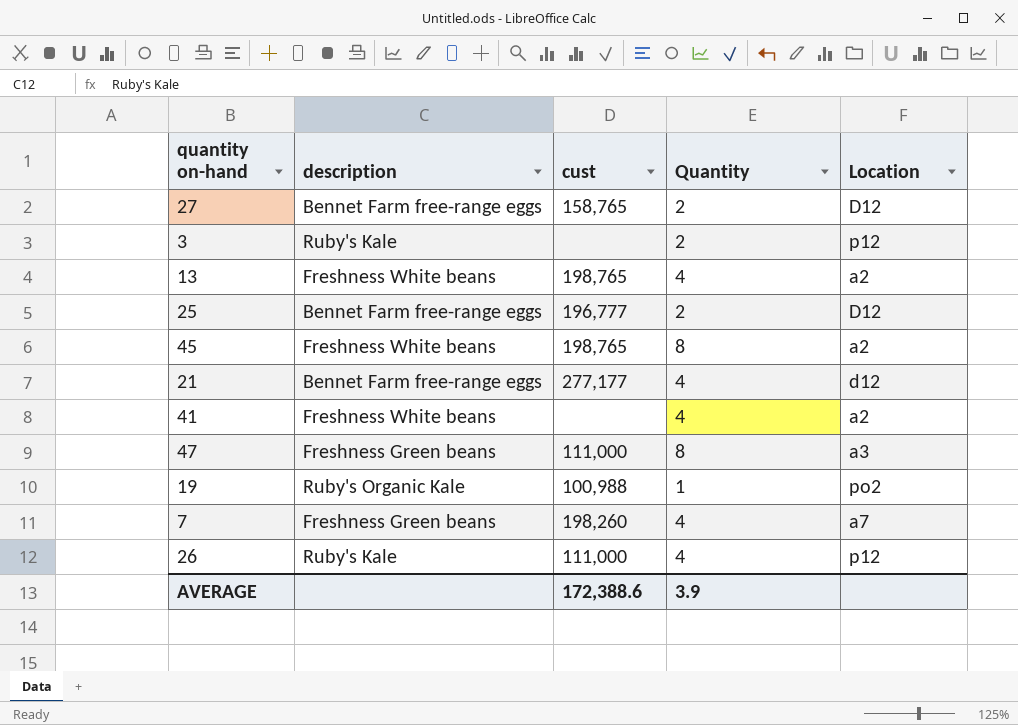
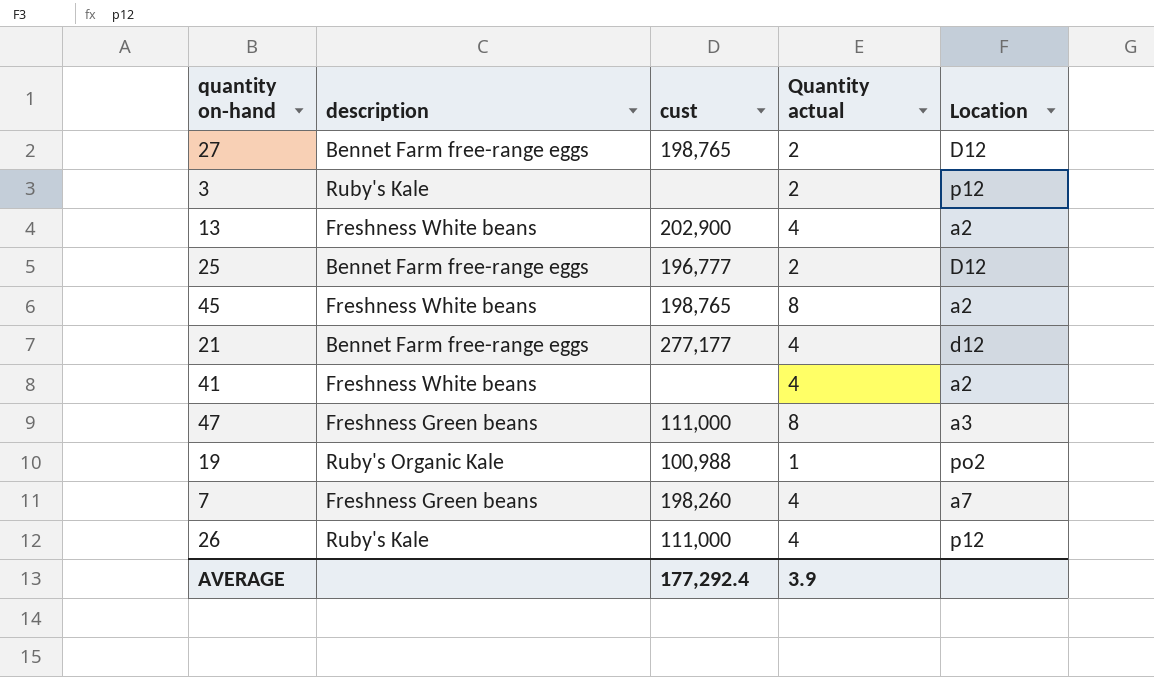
column name: Quantity -> Quantity actual
27 | cust: 158,765 -> 198,765
13 | cust: 198,765 -> 202,900
AVERAGE | cust: 172,388.6 -> 177,292.4

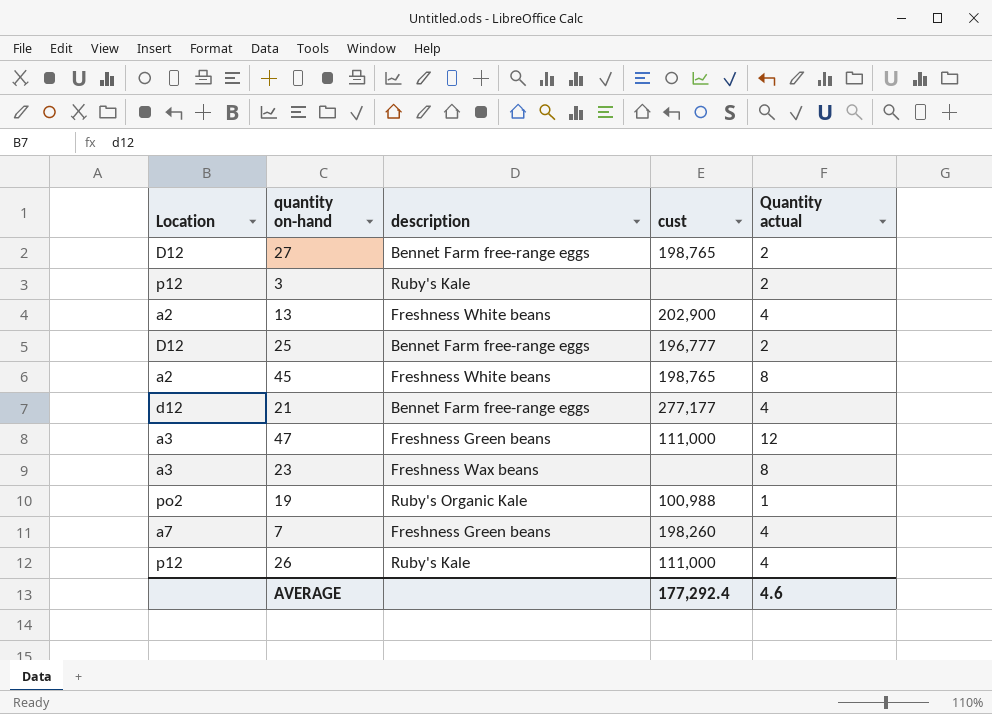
column Location | position: 5 -> 1
row 41: Freshness White beans | none | 4 | a2 -> none
47 | Quantity actual: 8 -> 12
row 23: none -> a3 | Freshness Wax beans | none | 8
AVERAGE | Quantity actual: 3.9 -> 4.6

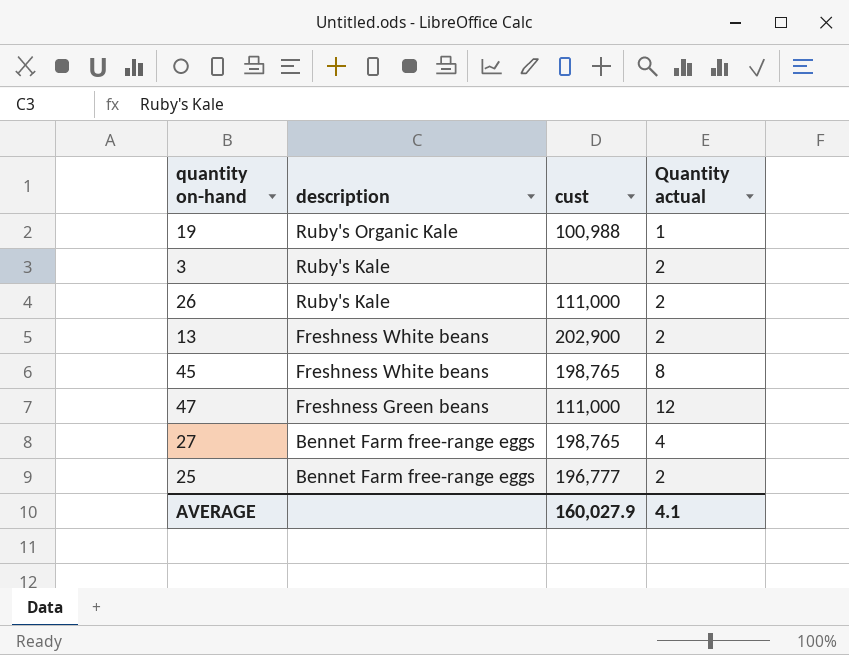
row order: none -> description descending
column Location | position: 1 -> none
row 21: d12 | Bennet Farm free-range eggs | 277,177 | 4 -> none
row 23: a3 | Freshness Wax beans | none | 8 -> none
row 7: a7 | Freshness Green beans | 198,260 | 4 -> none
26 | Quantity actual: 4 -> 2
13 | Quantity actual: 4 -> 2
27 | Quantity actual: 2 -> 4
AVERAGE | cust: 177,292.4 -> 160,027.9
AVERAGE | Quantity actual: 4.6 -> 4.1

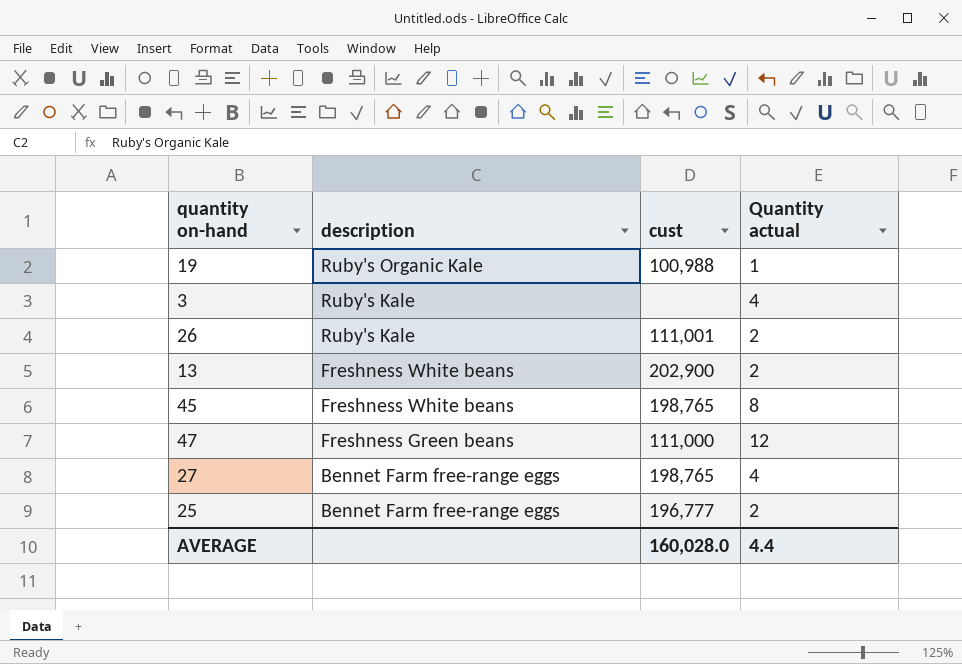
3 | Quantity actual: 2 -> 4
26 | cust: 111,000 -> 111,001
AVERAGE | cust: 160,027.9 -> 160,028.0
AVERAGE | Quantity actual: 4.1 -> 4.4

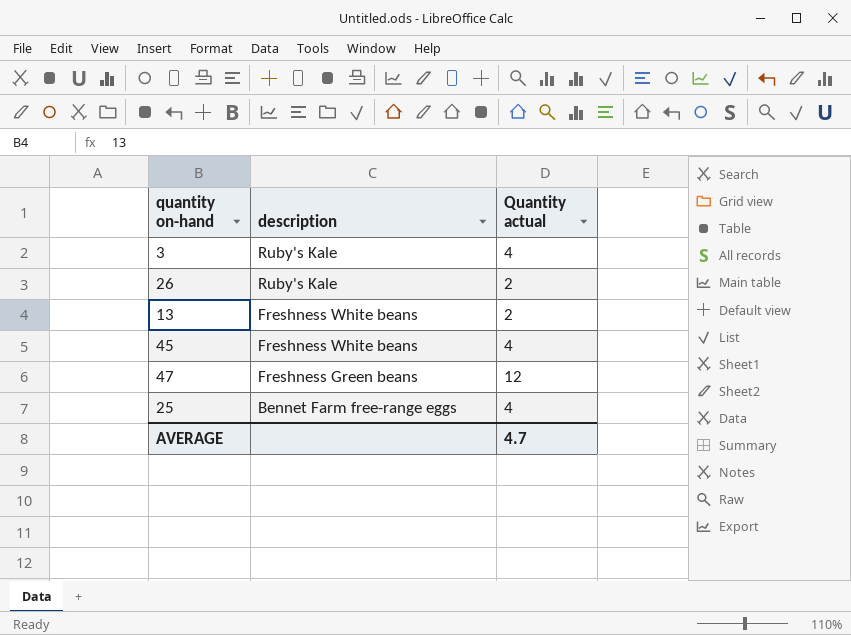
column cust | position: 3 -> none
row 19: Ruby's Organic Kale | 100,988 | 1 -> none
row 27: Bennet Farm free-range eggs | 198,765 | 4 -> none
45 | Quantity actual: 8 -> 4
25 | Quantity actual: 2 -> 4
AVERAGE | Quantity actual: 4.4 -> 4.7

